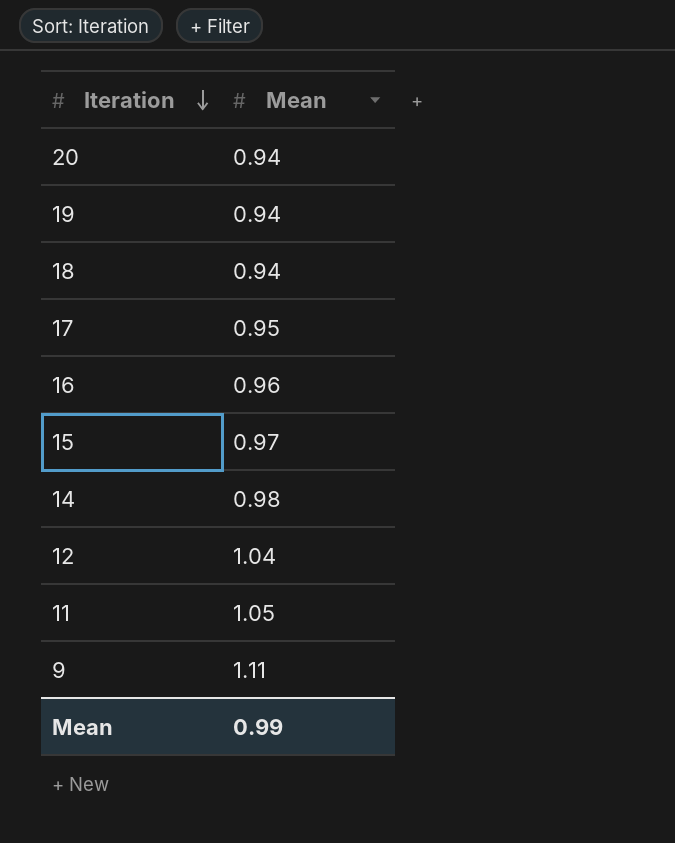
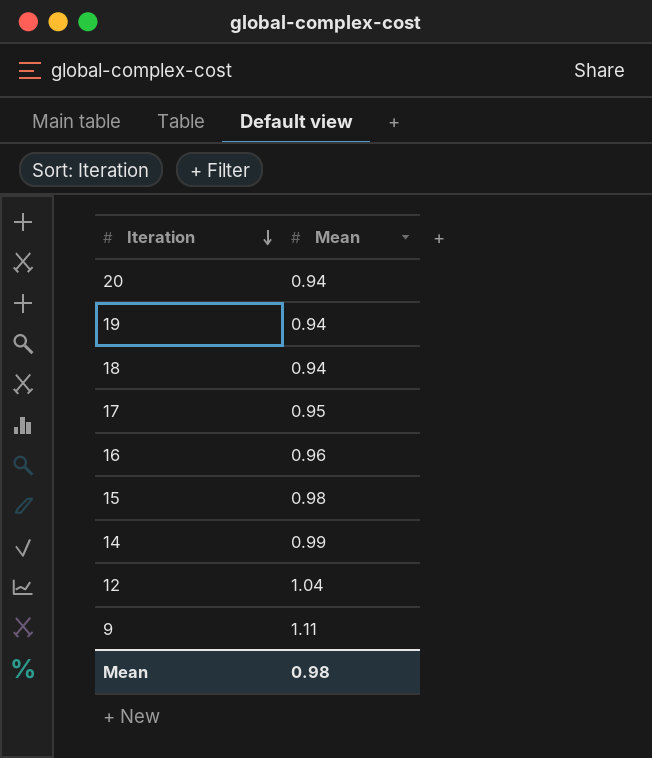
row 11: 1.05 -> none
15 | Mean: 0.97 -> 0.98
14 | Mean: 0.98 -> 0.99
Mean | Mean: 0.99 -> 0.98

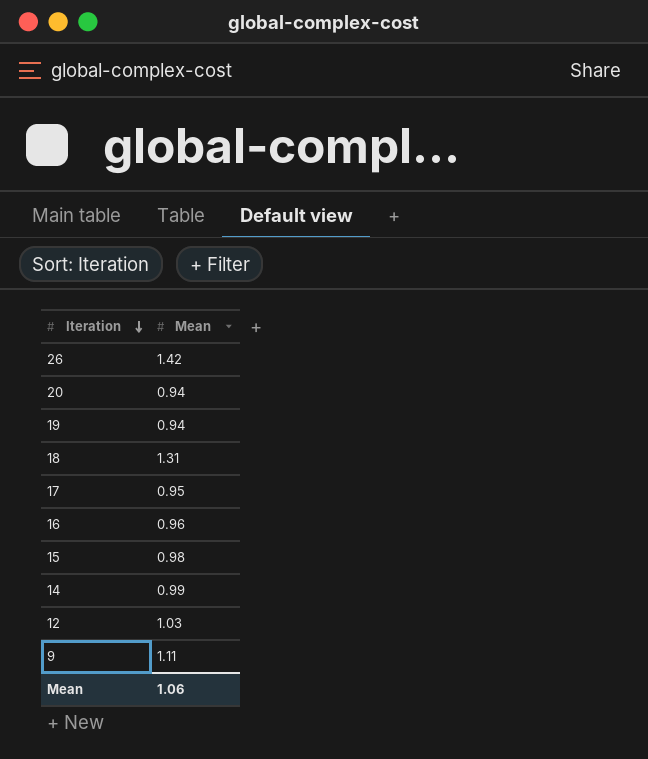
row 26: none -> 1.42
18 | Mean: 0.94 -> 1.31
12 | Mean: 1.04 -> 1.03
Mean | Mean: 0.98 -> 1.06

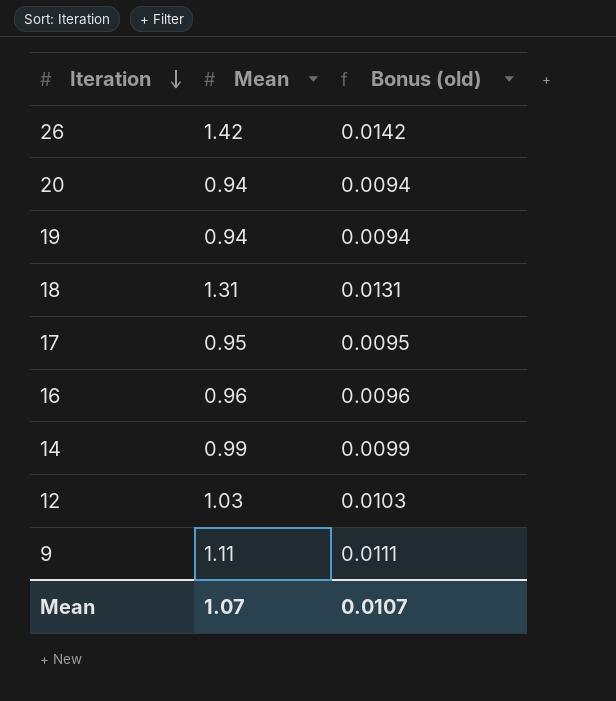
column Bonus (old) | formula: none -> [Mean] * 0.01
row 15: 0.98 -> none
Mean | Mean: 1.06 -> 1.07

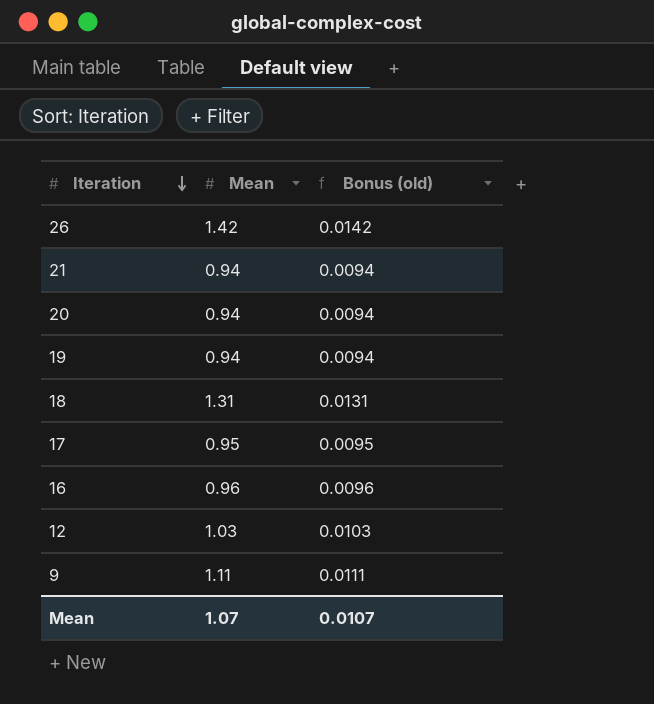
row 14: 0.99 | 0.0099 -> none
row 21: none -> 0.94 | 0.0094

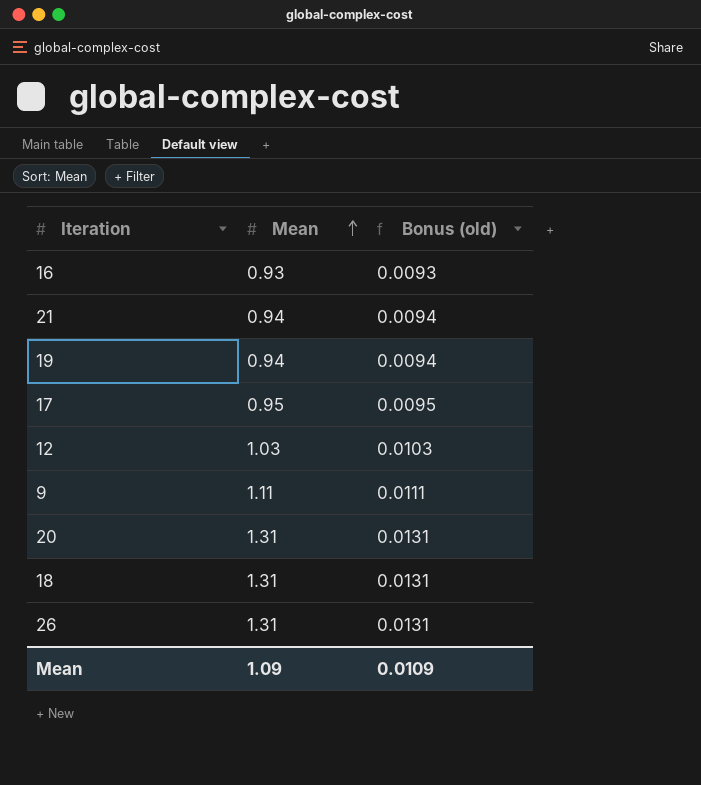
row order: Iteration descending -> Mean ascending
16 | Mean: 0.96 -> 0.93
16 | Bonus (old): 0.0096 -> 0.0093
20 | Mean: 0.94 -> 1.31
20 | Bonus (old): 0.0094 -> 0.0131
26 | Mean: 1.42 -> 1.31
26 | Bonus (old): 0.0142 -> 0.0131
Mean | Mean: 1.07 -> 1.09
Mean | Bonus (old): 0.0107 -> 0.0109

